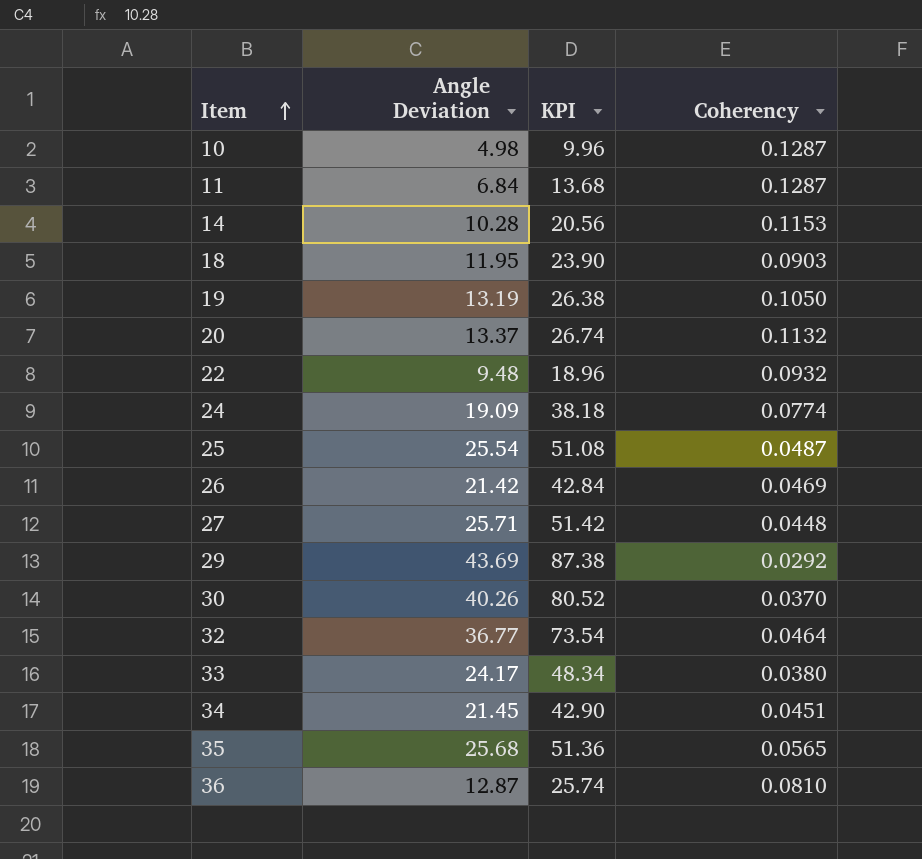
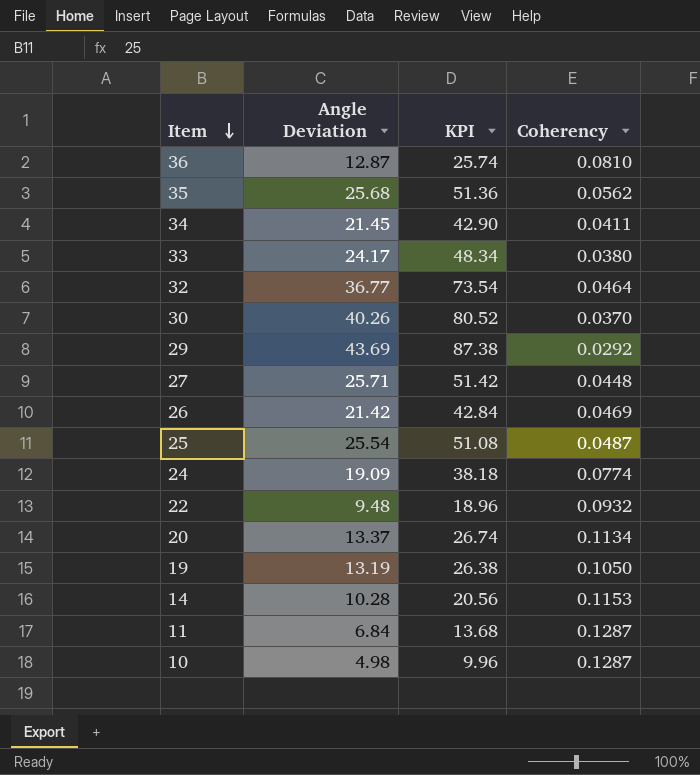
row order: Item ascending -> Item descending
row 18: 11.95 | 23.90 | 0.0903 -> none
35 | Coherency: 0.0565 -> 0.0562
34 | Coherency: 0.0451 -> 0.0411
20 | Coherency: 0.1132 -> 0.1134

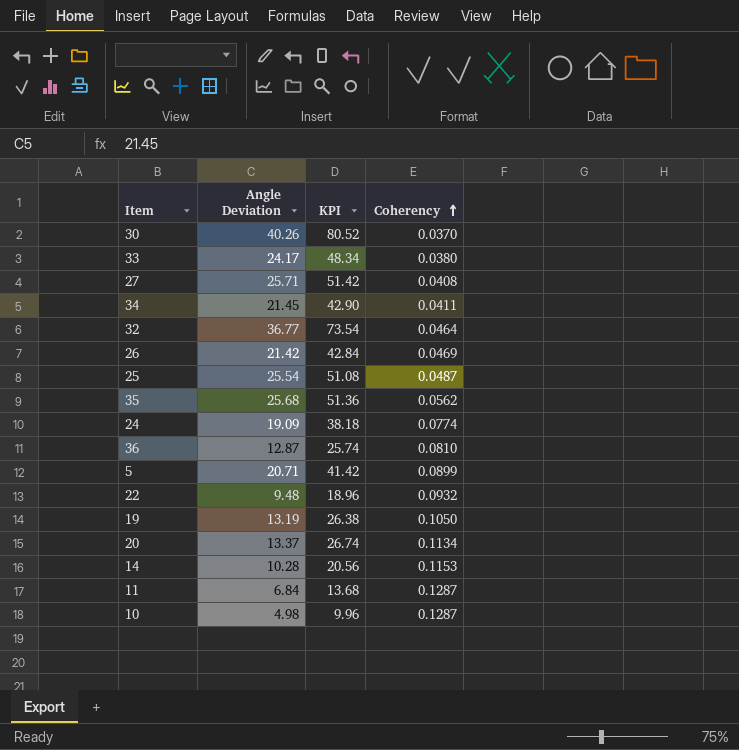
row order: Item descending -> Coherency ascending
row 29: 43.69 | 87.38 | 0.0292 -> none
27 | Coherency: 0.0448 -> 0.0408
row 5: none -> 20.71 | 41.42 | 0.0899

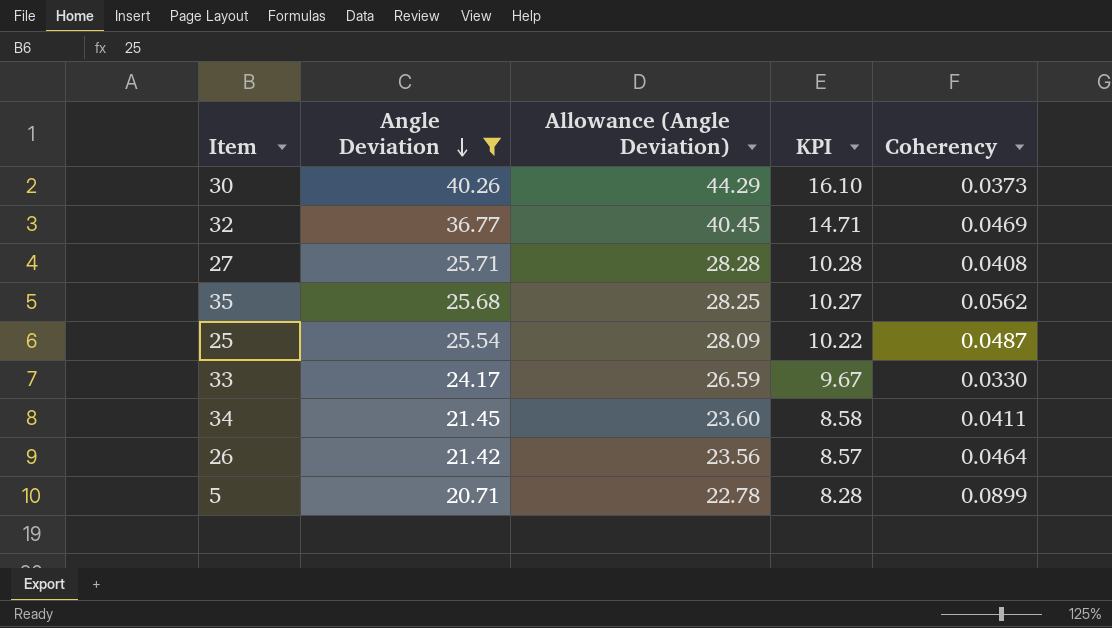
filter: none -> Angle Deviation >= 20.71
row order: Coherency ascending -> Angle Deviation descending
column Allowance (Angle Deviation) | formula: none -> [Angle Deviation] * 1.1
column KPI | formula: [Angle Deviation] * 2 -> [Angle Deviation] * 0.4
30 | Coherency: 0.0370 -> 0.0373
32 | Coherency: 0.0464 -> 0.0469
33 | Coherency: 0.0380 -> 0.0330
26 | Coherency: 0.0469 -> 0.0464

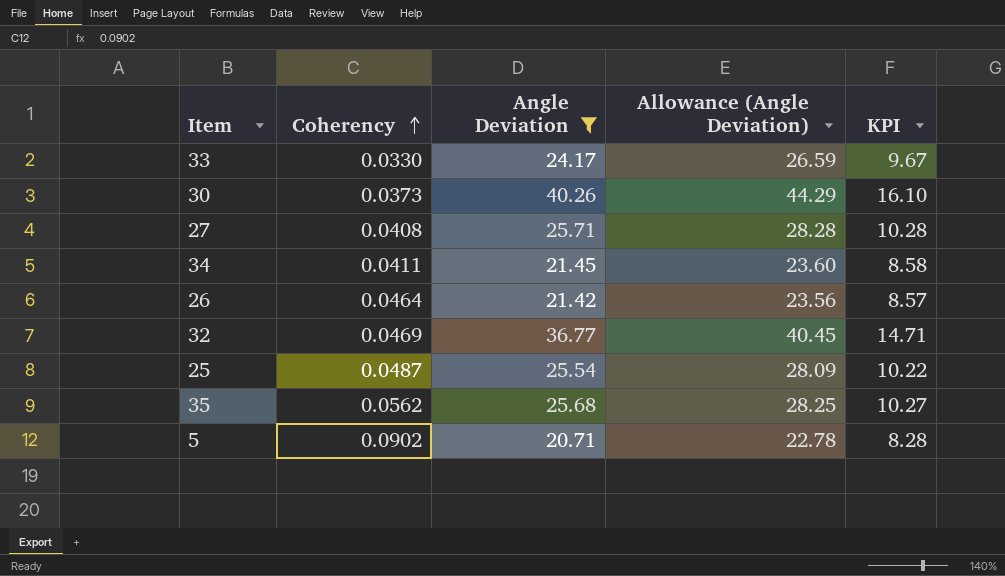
row order: Angle Deviation descending -> Coherency ascending
column Coherency | position: 5 -> 2
5 | Coherency: 0.0899 -> 0.0902

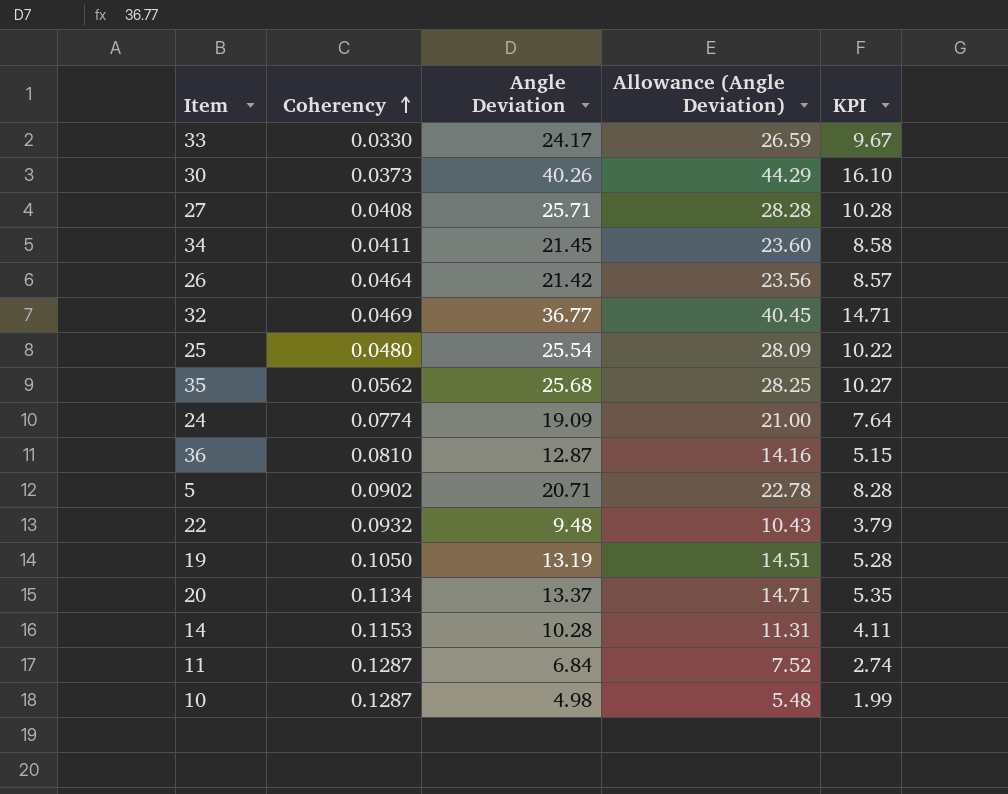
filter: Angle Deviation >= 20.71 -> none
25 | Coherency: 0.0487 -> 0.0480

